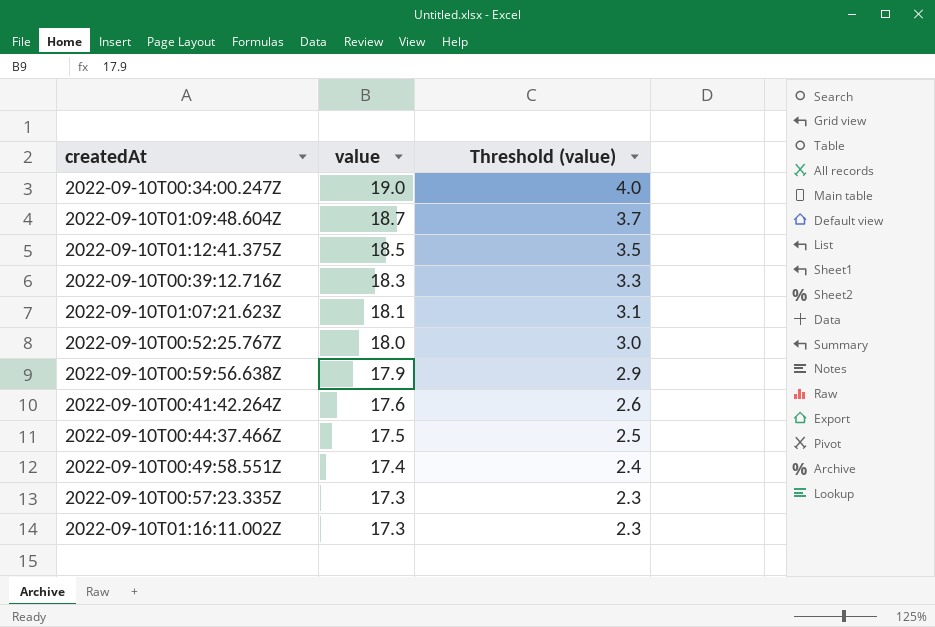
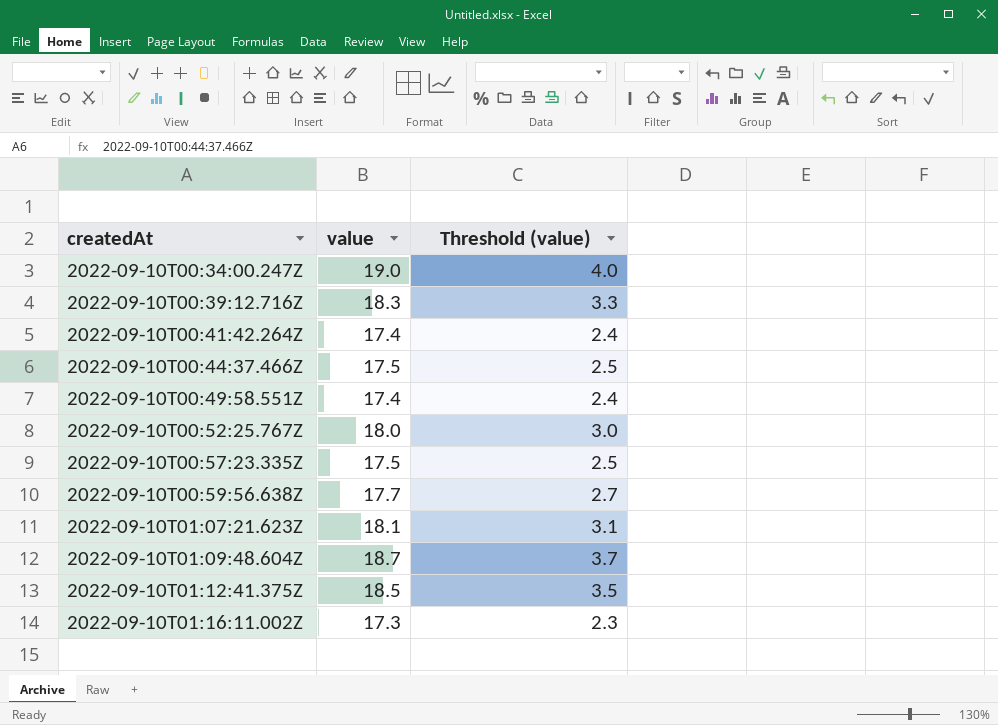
row order: value descending -> createdAt ascending
2022-09-10T00:41:42.264Z | value: 17.6 -> 17.4
2022-09-10T00:41:42.264Z | Threshold (value): 2.6 -> 2.4
2022-09-10T00:57:23.335Z | value: 17.3 -> 17.5
2022-09-10T00:57:23.335Z | Threshold (value): 2.3 -> 2.5
2022-09-10T00:59:56.638Z | value: 17.9 -> 17.7
2022-09-10T00:59:56.638Z | Threshold (value): 2.9 -> 2.7

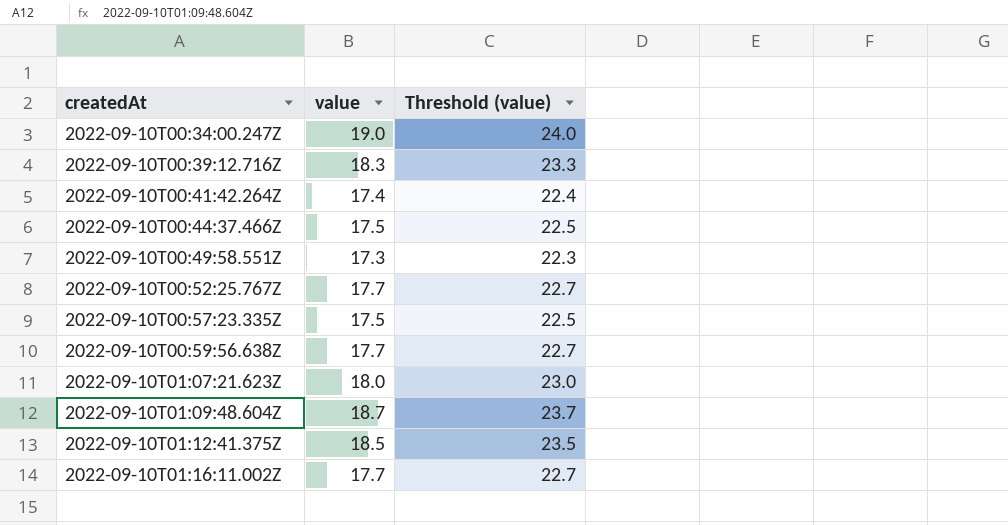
column Threshold (value) | formula: [value] - 15 -> [value] + 5
2022-09-10T00:49:58.551Z | value: 17.4 -> 17.3
2022-09-10T00:52:25.767Z | value: 18.0 -> 17.7
2022-09-10T01:07:21.623Z | value: 18.1 -> 18.0
2022-09-10T01:16:11.002Z | value: 17.3 -> 17.7

